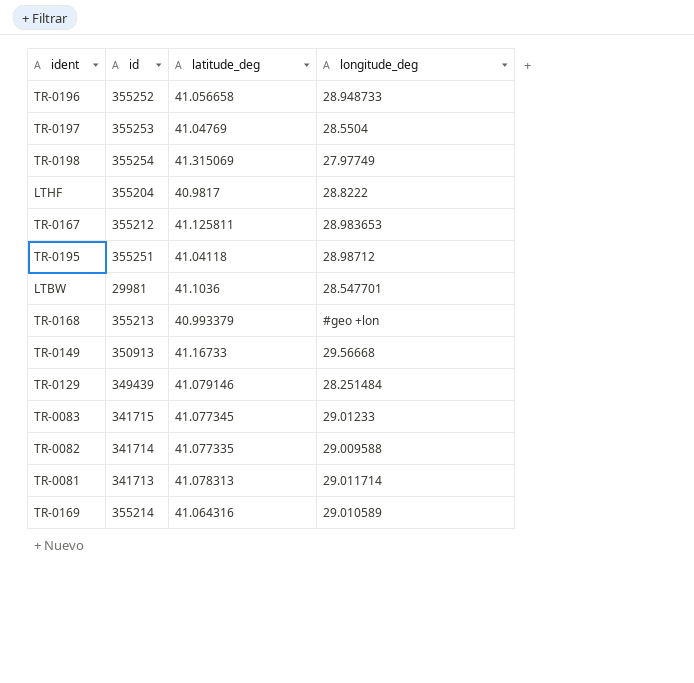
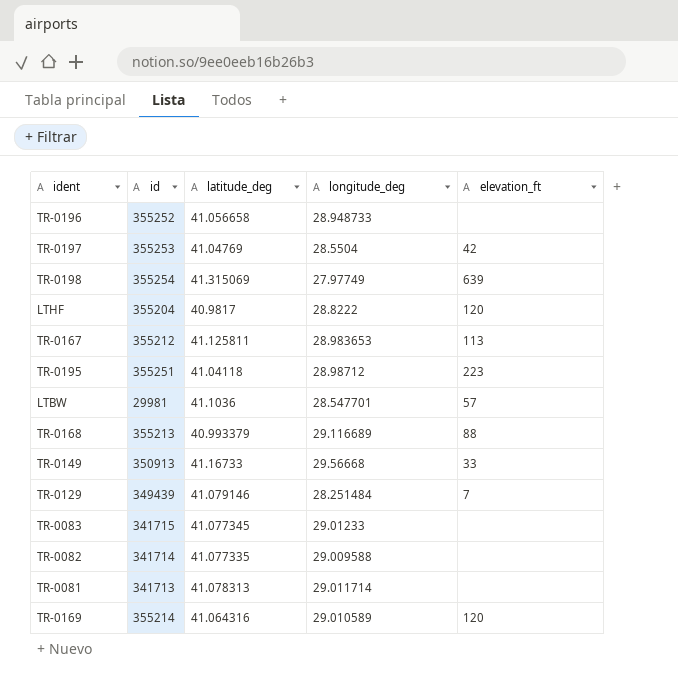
column elevation_ft | position: none -> 5
TR-0168 | longitude_deg: #geo +lon -> 29.116689

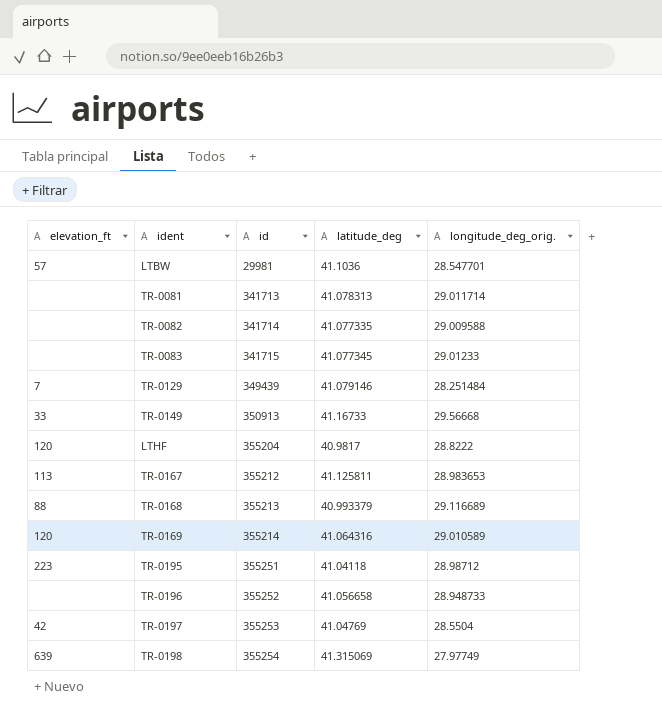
row order: none -> id ascending
column elevation_ft | position: 5 -> 1
column name: longitude_deg -> longitude_deg_orig.

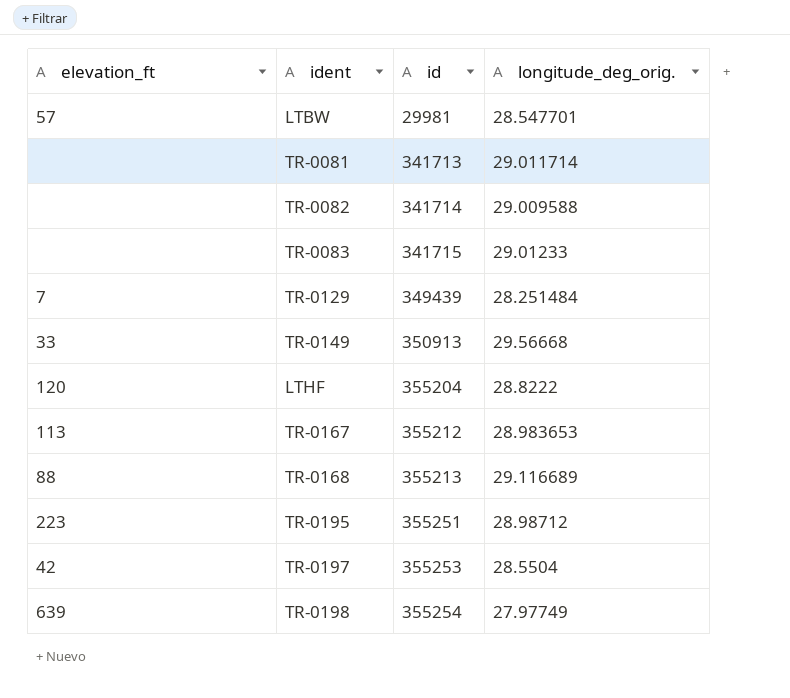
column latitude_deg | position: 4 -> none
row TR-0169: 120 | 355214 | 41.064316 | 29.010589 -> none
row TR-0196: none | 355252 | 41.056658 | 28.948733 -> none

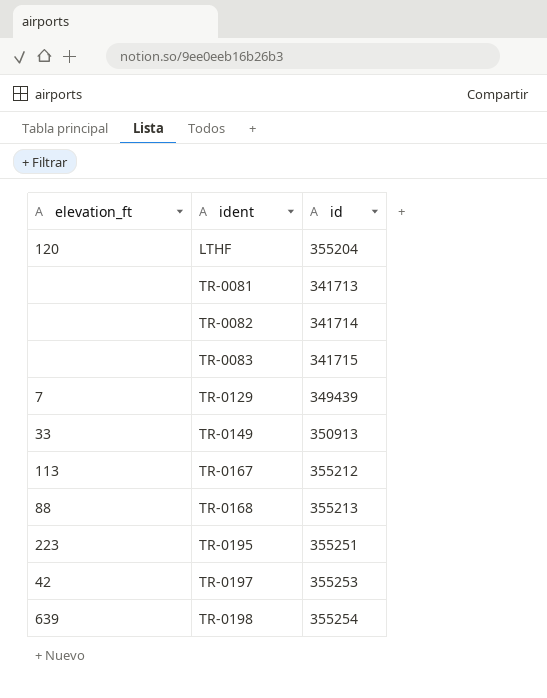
row order: id ascending -> ident ascending
column longitude_deg_orig. | position: 4 -> none
row LTBW: 57 | 29981 | 28.547701 -> none

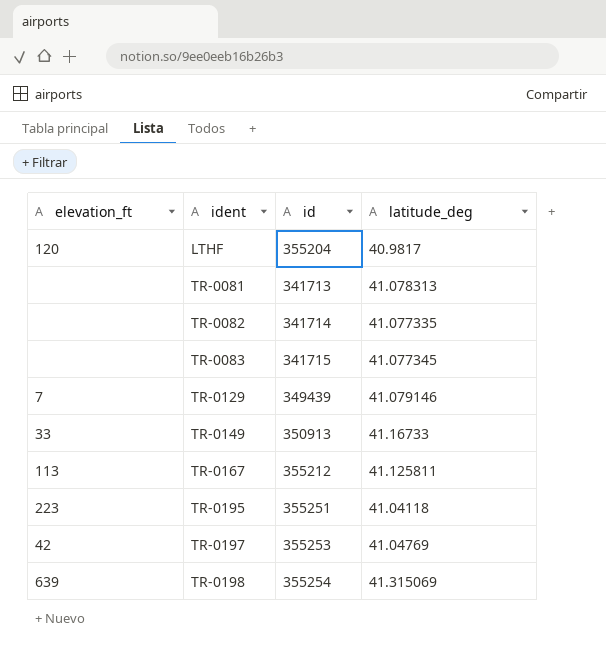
column latitude_deg | position: none -> 4
row TR-0168: 88 | 355213 -> none

